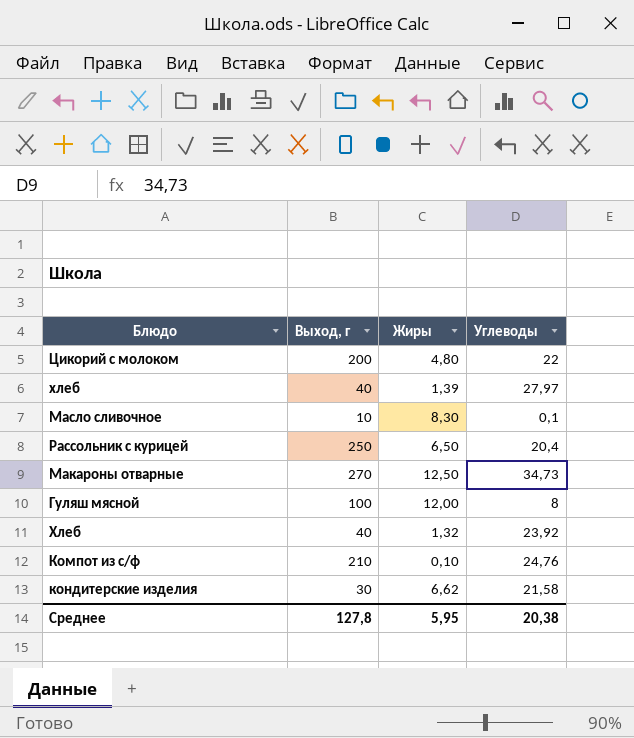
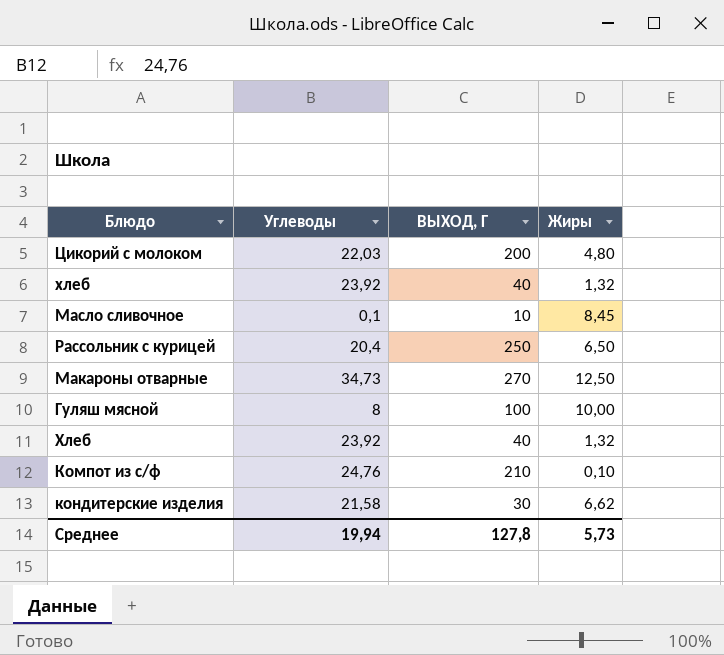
column Углеводы | position: 4 -> 2
column name: Выход, г -> ВЫХОД, Г
Цикорий с молоком | Углеводы: 22 -> 22,03
хлеб | Углеводы: 27,97 -> 23,92
хлеб | Жиры: 1,39 -> 1,32
Масло сливочное | Жиры: 8,30 -> 8,45
Гуляш мясной | Жиры: 12,00 -> 10,00
Среднее | Углеводы: 20,38 -> 19,94
Среднее | Жиры: 5,95 -> 5,73

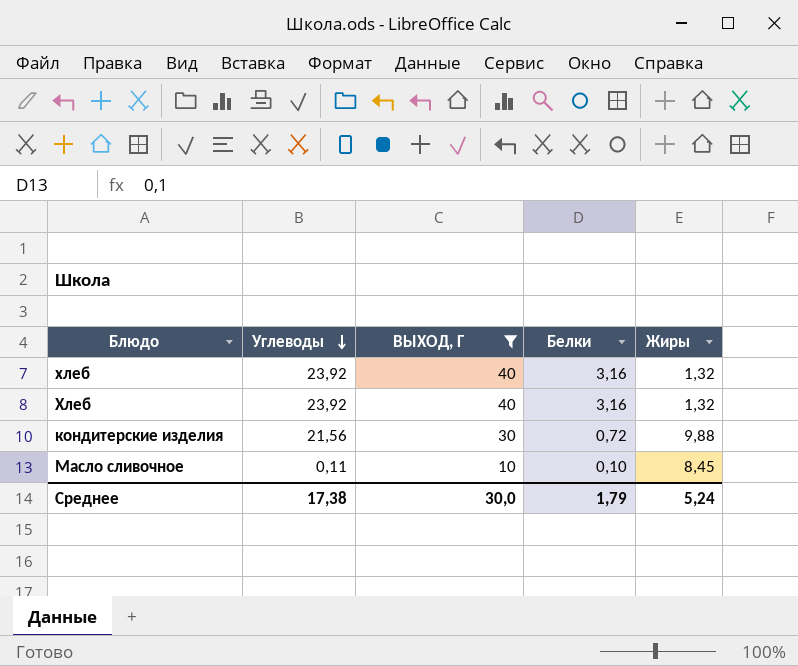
filter: none -> ВЫХОД, Г <= 40
row order: none -> Углеводы descending
column Белки | position: none -> 4
кондитерские изделия | Углеводы: 21,58 -> 21,56
кондитерские изделия | Жиры: 6,62 -> 9,88
Масло сливочное | Углеводы: 0,1 -> 0,11
Среднее | Углеводы: 19,94 -> 17,38
Среднее | ВЫХОД, Г: 127,8 -> 30,0
Среднее | Жиры: 5,73 -> 5,24

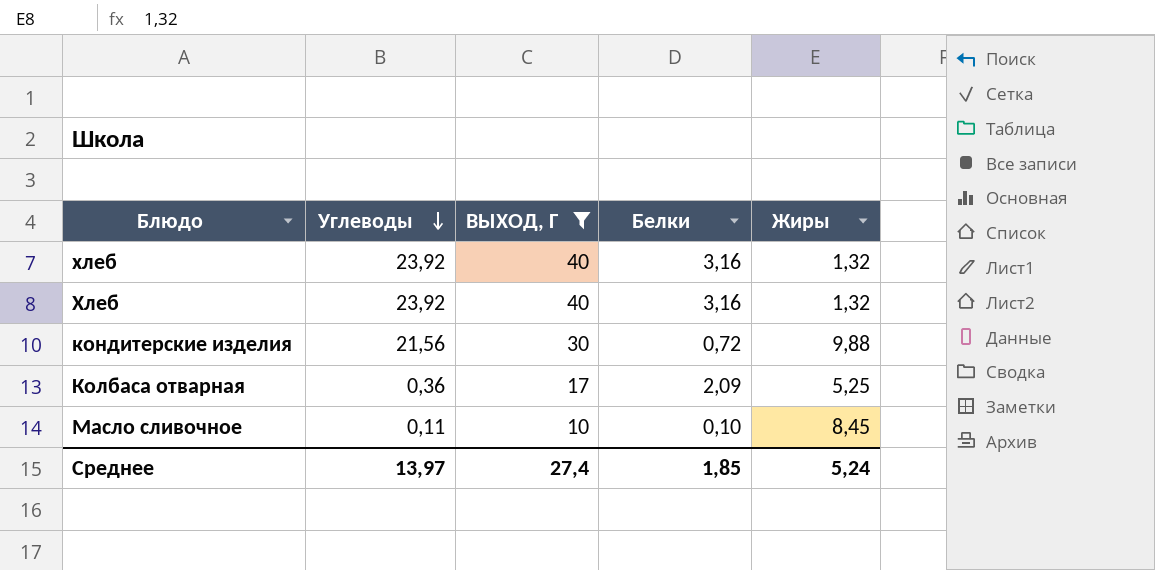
row Колбаса отварная: none -> 0,36 | 17 | 2,09 | 5,25
Среднее | Углеводы: 17,38 -> 13,97
Среднее | ВЫХОД, Г: 30,0 -> 27,4
Среднее | Белки: 1,79 -> 1,85

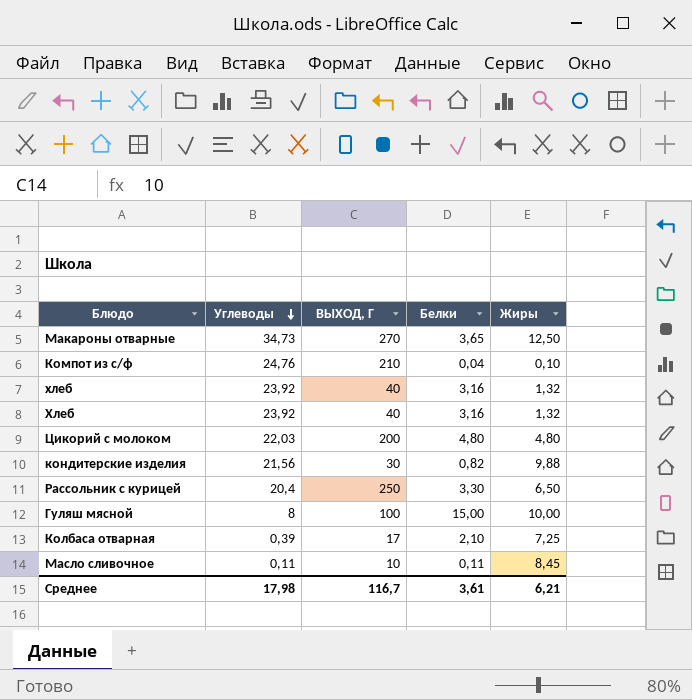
filter: ВЫХОД, Г <= 40 -> none
кондитерские изделия | Белки: 0,72 -> 0,82
Колбаса отварная | Углеводы: 0,36 -> 0,39
Колбаса отварная | Белки: 2,09 -> 2,10
Колбаса отварная | Жиры: 5,25 -> 7,25
Масло сливочное | Белки: 0,10 -> 0,11
Среднее | Углеводы: 13,97 -> 17,98
Среднее | ВЫХОД, Г: 27,4 -> 116,7
Среднее | Белки: 1,85 -> 3,61
Среднее | Жиры: 5,24 -> 6,21

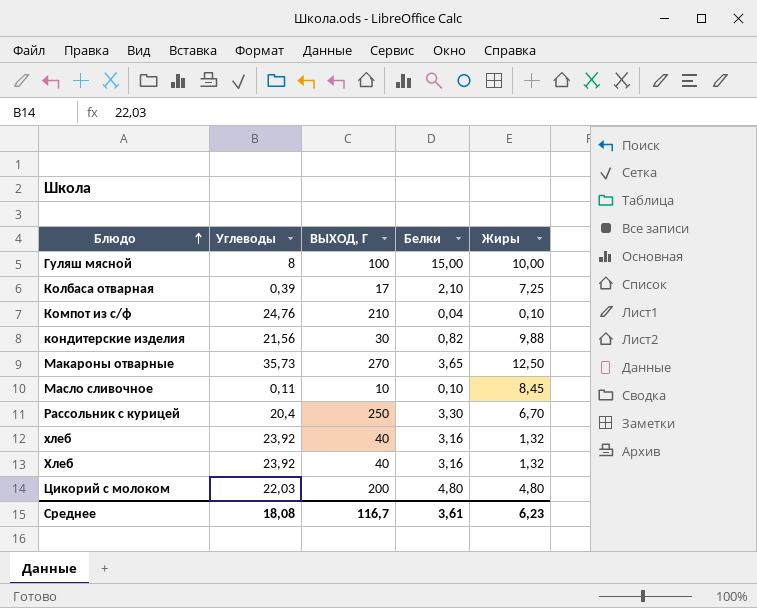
row order: Углеводы descending -> Блюдо ascending
Макароны отварные | Углеводы: 34,73 -> 35,73
Масло сливочное | Белки: 0,11 -> 0,10
Рассольник с курицей | Жиры: 6,50 -> 6,70
Среднее | Углеводы: 17,98 -> 18,08
Среднее | Жиры: 6,21 -> 6,23

